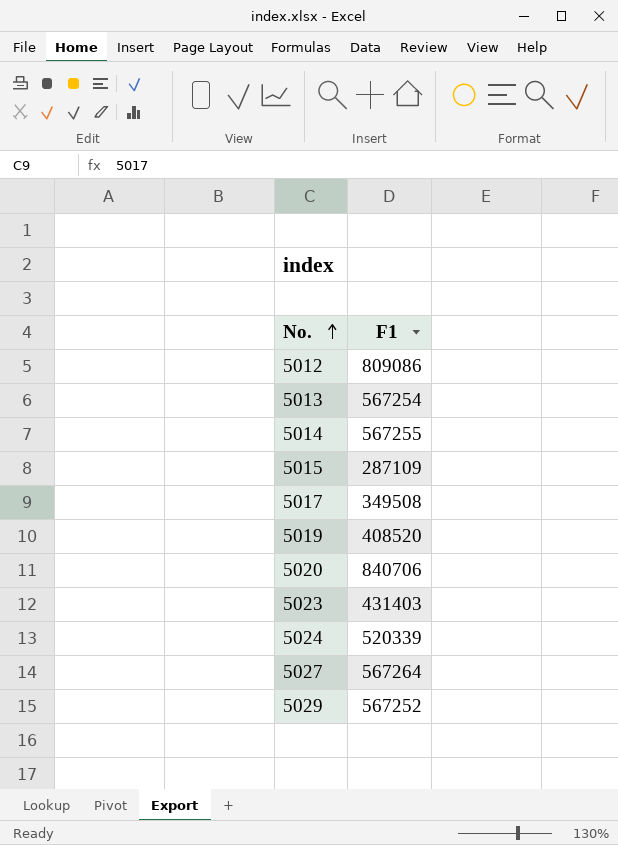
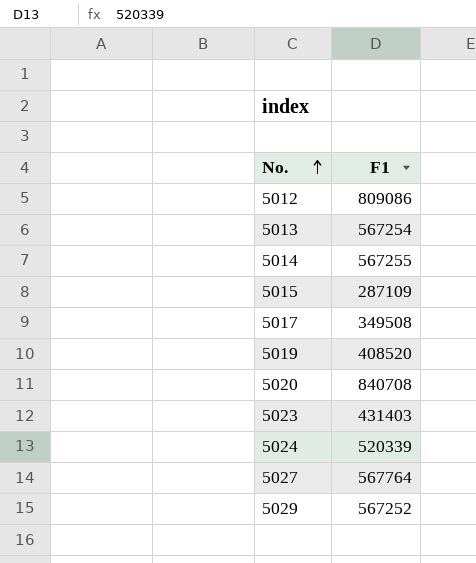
5020 | F1: 840706 -> 840708
5027 | F1: 567264 -> 567764

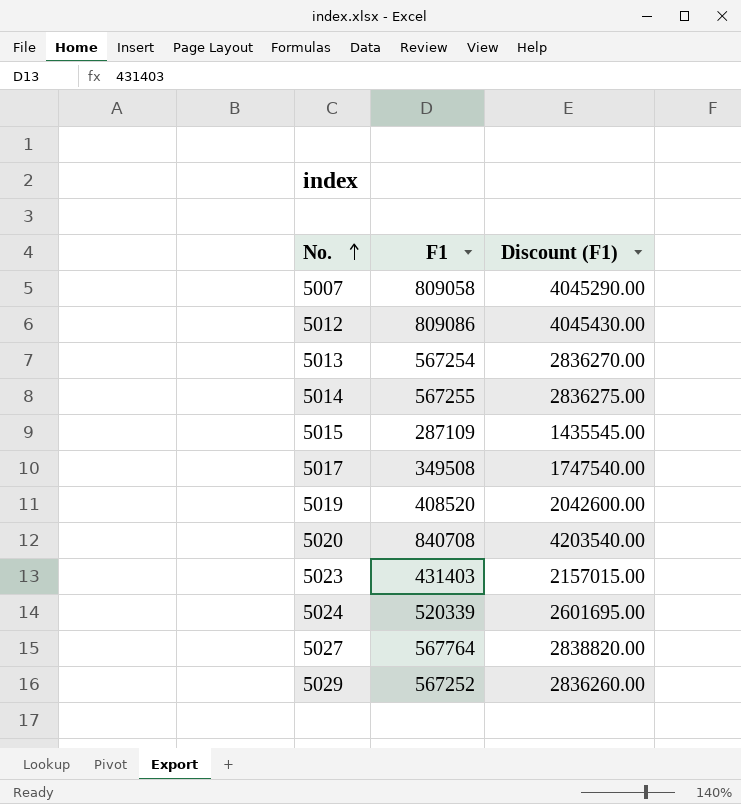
column Discount (F1) | formula: none -> [F1] * 5
row 5007: none -> 809058 | 4045290.00

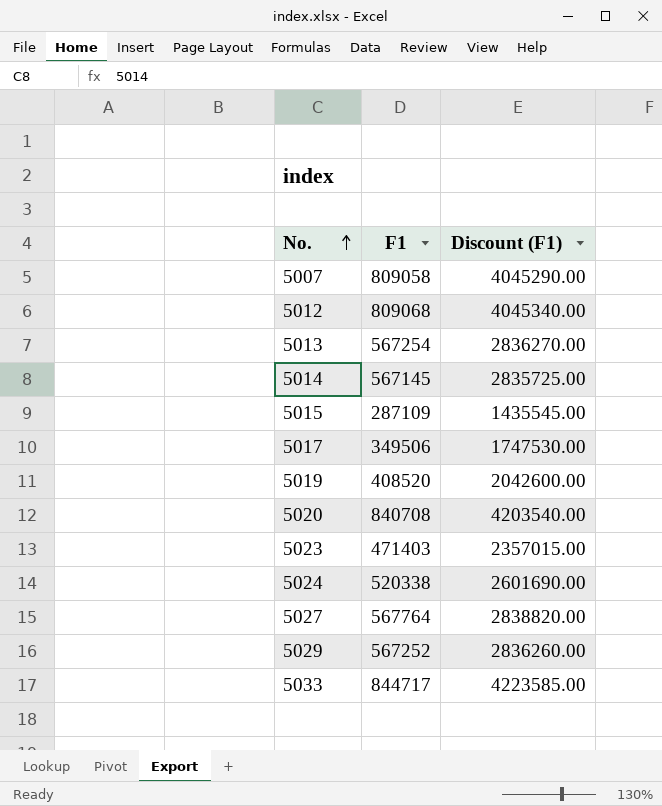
5012 | F1: 809086 -> 809068
5012 | Discount (F1): 4045430.00 -> 4045340.00
5014 | F1: 567255 -> 567145
5014 | Discount (F1): 2836275.00 -> 2835725.00
5017 | F1: 349508 -> 349506
5017 | Discount (F1): 1747540.00 -> 1747530.00
5023 | F1: 431403 -> 471403
5023 | Discount (F1): 2157015.00 -> 2357015.00
5024 | F1: 520339 -> 520338
5024 | Discount (F1): 2601695.00 -> 2601690.00
row 5033: none -> 844717 | 4223585.00

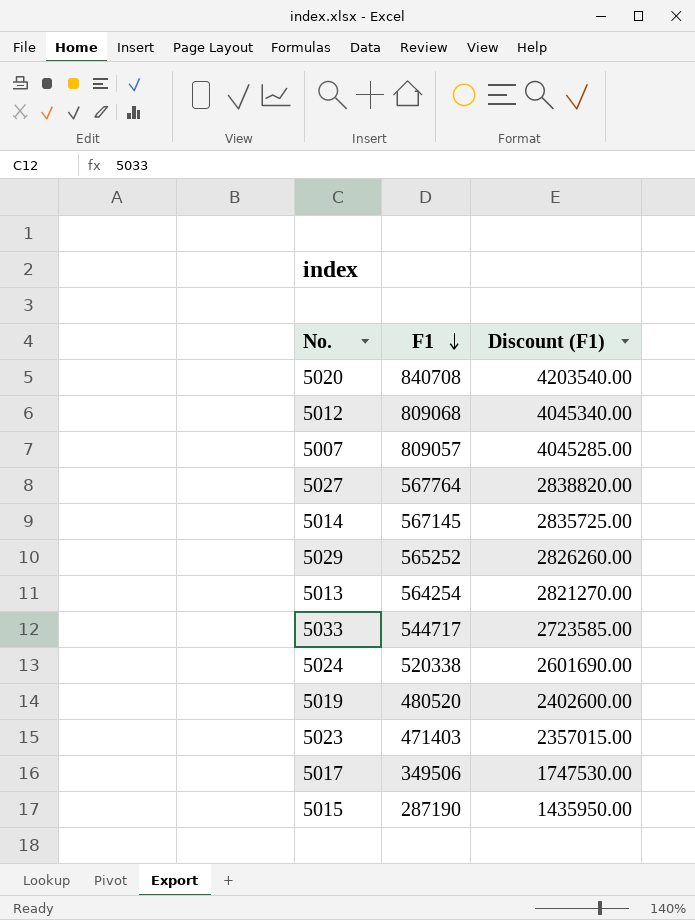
row order: No. ascending -> F1 descending
5007 | F1: 809058 -> 809057
5007 | Discount (F1): 4045290.00 -> 4045285.00
5029 | F1: 567252 -> 565252
5029 | Discount (F1): 2836260.00 -> 2826260.00
5013 | F1: 567254 -> 564254
5013 | Discount (F1): 2836270.00 -> 2821270.00
5033 | F1: 844717 -> 544717
5033 | Discount (F1): 4223585.00 -> 2723585.00
5019 | F1: 408520 -> 480520
5019 | Discount (F1): 2042600.00 -> 2402600.00
5015 | F1: 287109 -> 287190
5015 | Discount (F1): 1435545.00 -> 1435950.00

